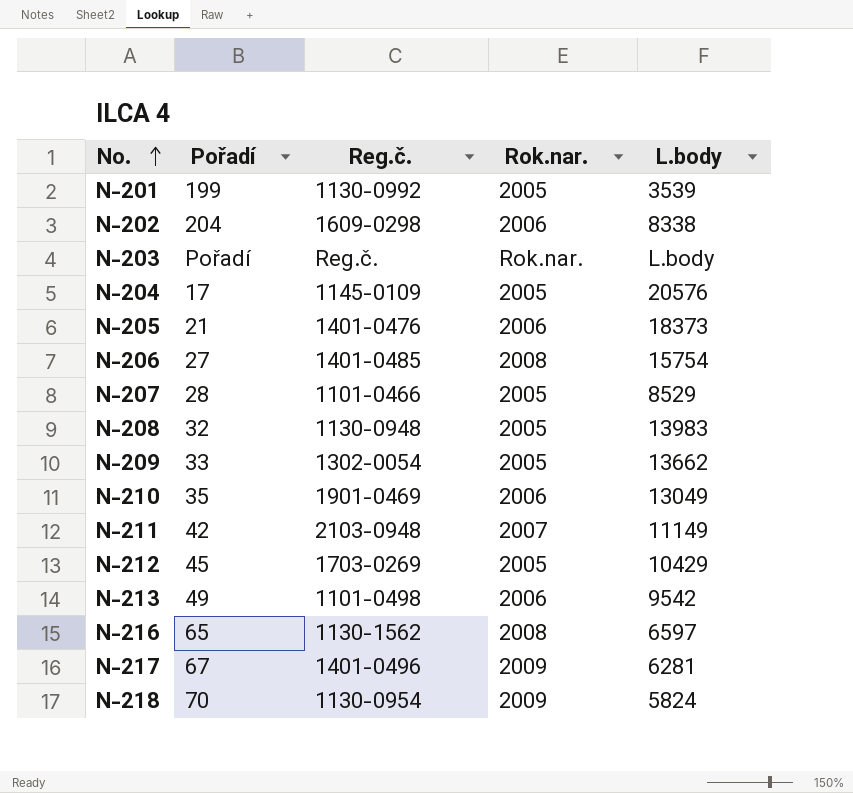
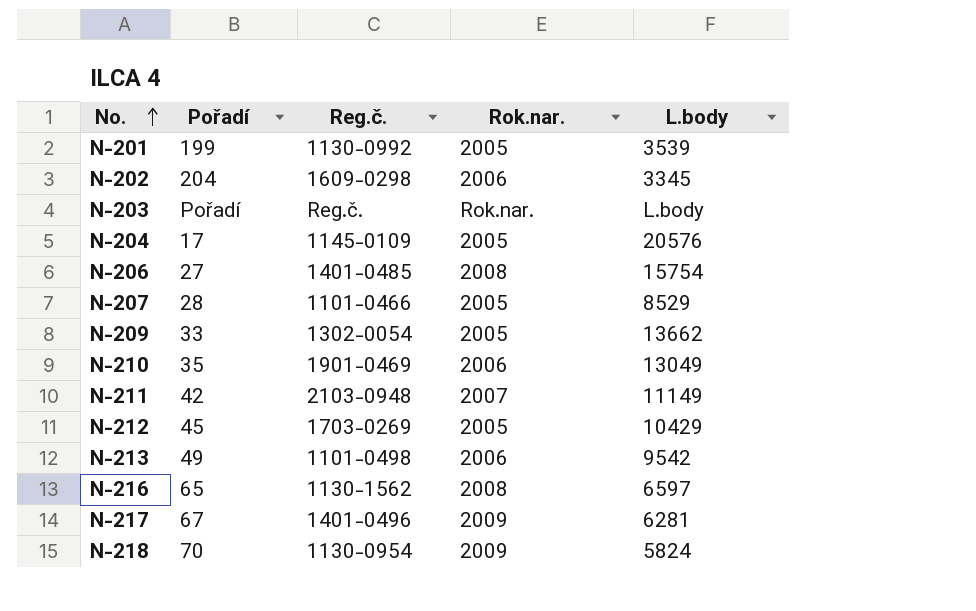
row N-205: 21 | 1401-0476 | 2006 | 18373 -> none
row N-208: 32 | 1130-0948 | 2005 | 13983 -> none
N-202 | L.body: 8338 -> 3345

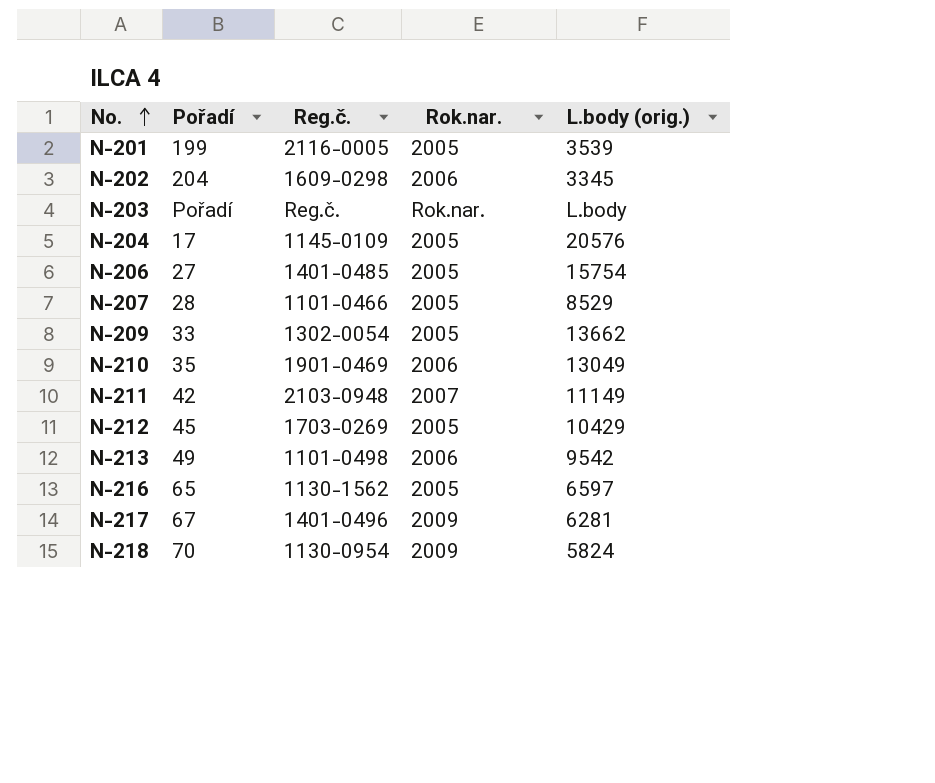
column name: L.body -> L.body (orig.)
N-201 | Reg.č.: 1130-0992 -> 2116-0005
N-206 | Rok.nar.: 2008 -> 2005
N-216 | Rok.nar.: 2008 -> 2005

